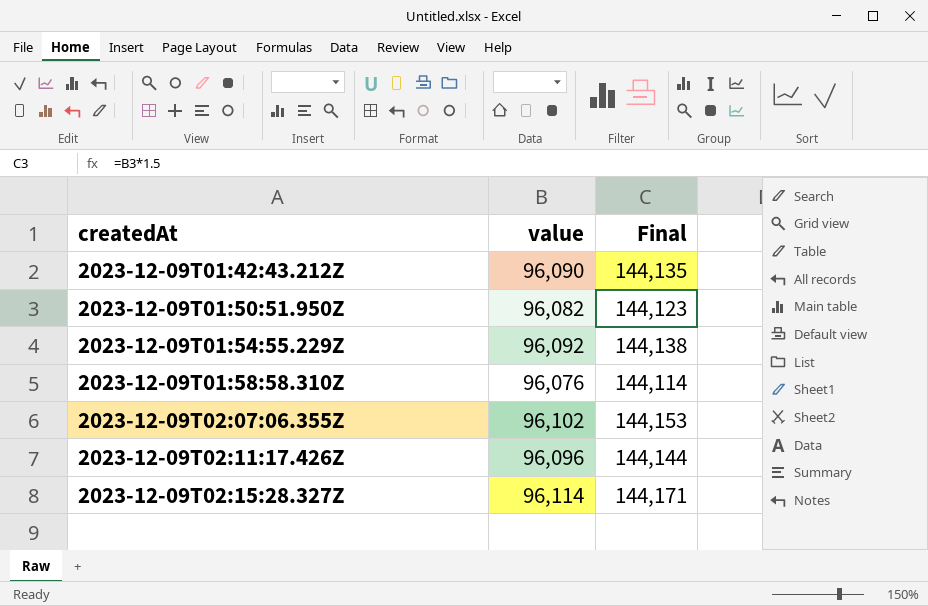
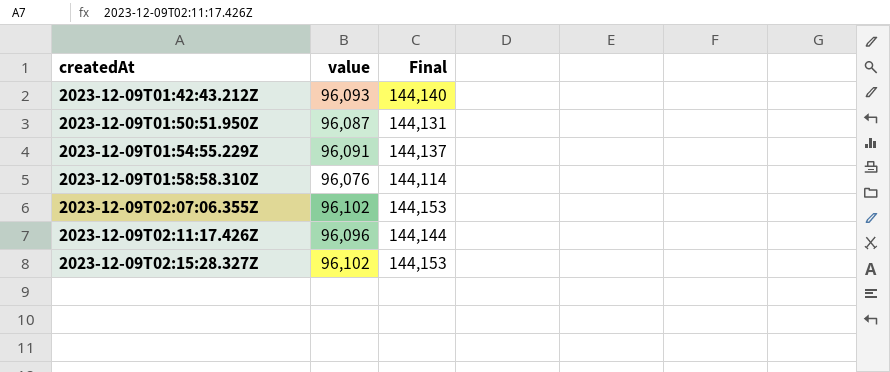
2023-12-09T01:42:43.212Z | value: 96,090 -> 96,093
2023-12-09T01:42:43.212Z | Final: 144,135 -> 144,140
2023-12-09T01:50:51.950Z | value: 96,082 -> 96,087
2023-12-09T01:50:51.950Z | Final: 144,123 -> 144,131
2023-12-09T01:54:55.229Z | value: 96,092 -> 96,091
2023-12-09T01:54:55.229Z | Final: 144,138 -> 144,137
2023-12-09T02:15:28.327Z | value: 96,114 -> 96,102
2023-12-09T02:15:28.327Z | Final: 144,171 -> 144,153

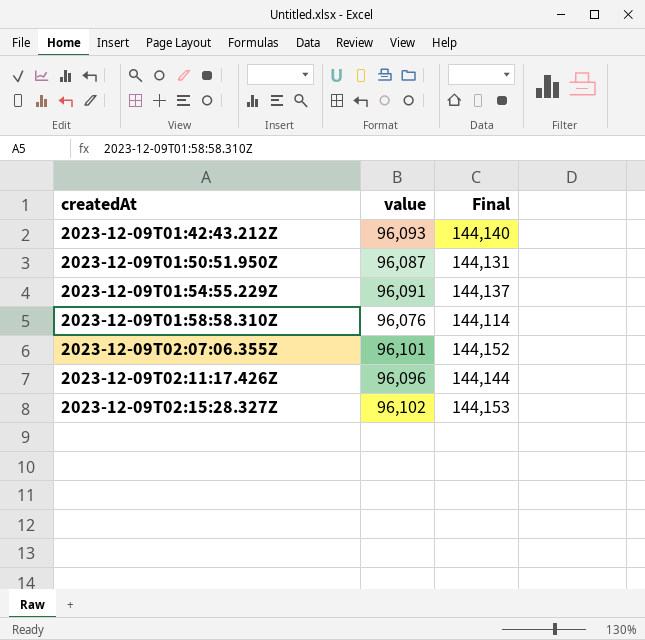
2023-12-09T02:07:06.355Z | value: 96,102 -> 96,101
2023-12-09T02:07:06.355Z | Final: 144,153 -> 144,152

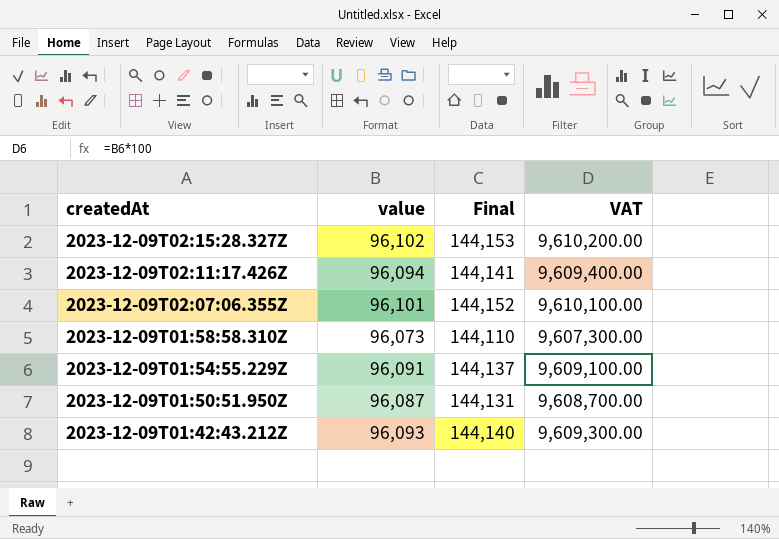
row order: createdAt ascending -> createdAt descending
column VAT | formula: none -> [value] * 100
2023-12-09T02:11:17.426Z | value: 96,096 -> 96,094
2023-12-09T02:11:17.426Z | Final: 144,144 -> 144,141
2023-12-09T01:58:58.310Z | value: 96,076 -> 96,073
2023-12-09T01:58:58.310Z | Final: 144,114 -> 144,110

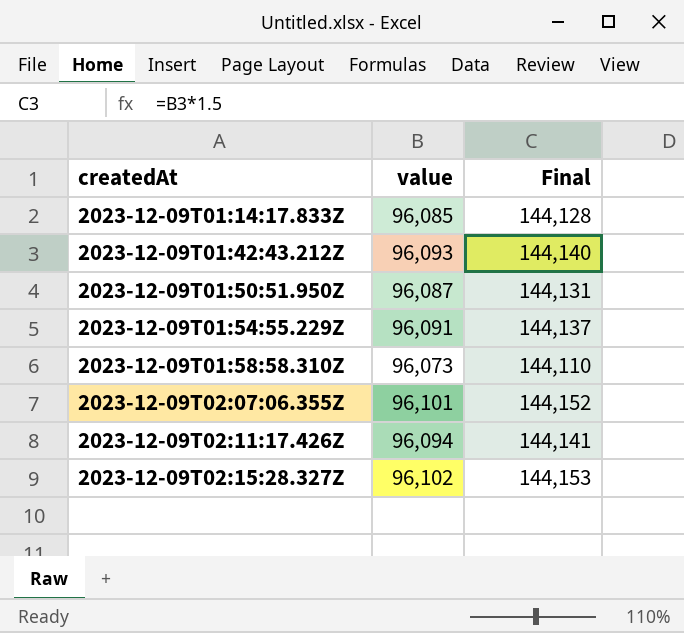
row order: createdAt descending -> createdAt ascending
column VAT | formula: [value] * 100 -> none
row 2023-12-09T01:14:17.833Z: none -> 96,085 | 144,128

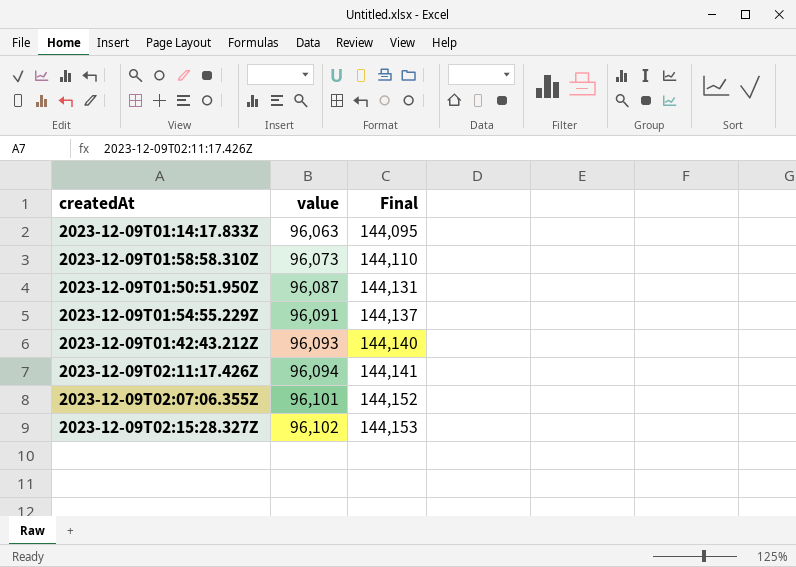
row order: createdAt ascending -> value ascending
2023-12-09T01:14:17.833Z | value: 96,085 -> 96,063
2023-12-09T01:14:17.833Z | Final: 144,128 -> 144,095

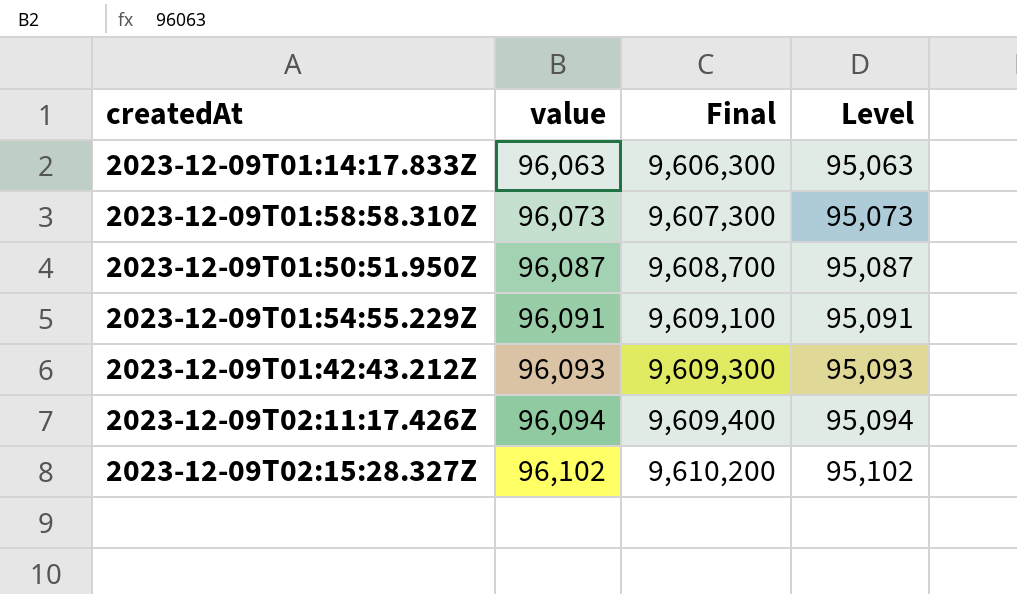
column Final | formula: [value] * 1.5 -> [value] * 100
column Level | formula: none -> [value] - 1000
row 2023-12-09T02:07:06.355Z: 96,101 | 144,152 -> none

